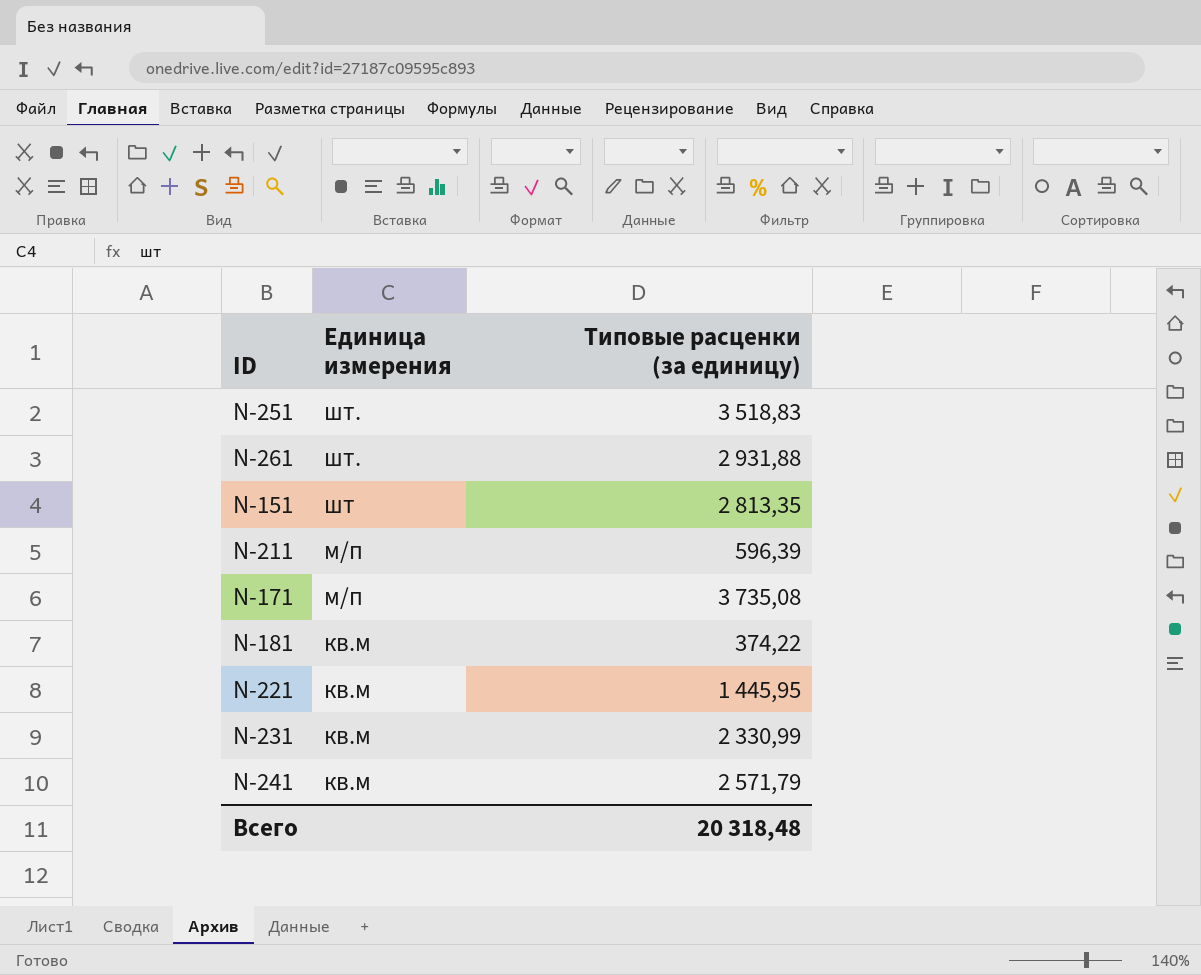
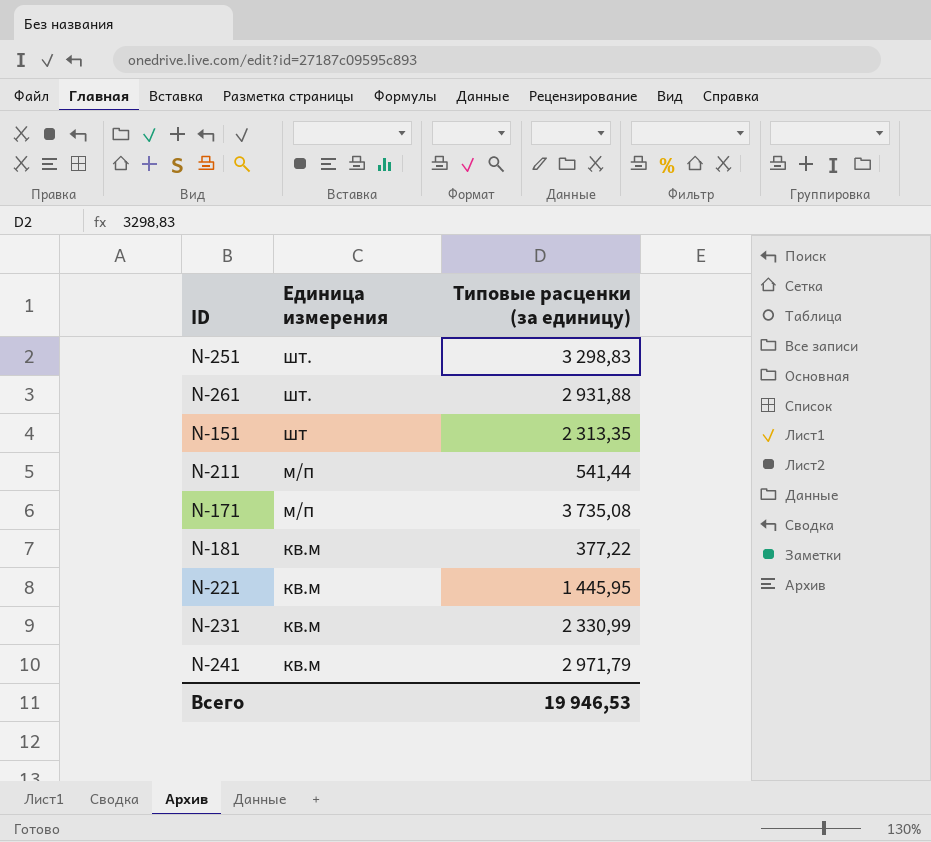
N-251 | Типовые расценки (за единицу): 3 518,83 -> 3 298,83
N-151 | Типовые расценки (за единицу): 2 813,35 -> 2 313,35
N-211 | Типовые расценки (за единицу): 596,39 -> 541,44
N-181 | Типовые расценки (за единицу): 374,22 -> 377,22
N-241 | Типовые расценки (за единицу): 2 571,79 -> 2 971,79
Всего | Типовые расценки (за единицу): 20 318,48 -> 19 946,53

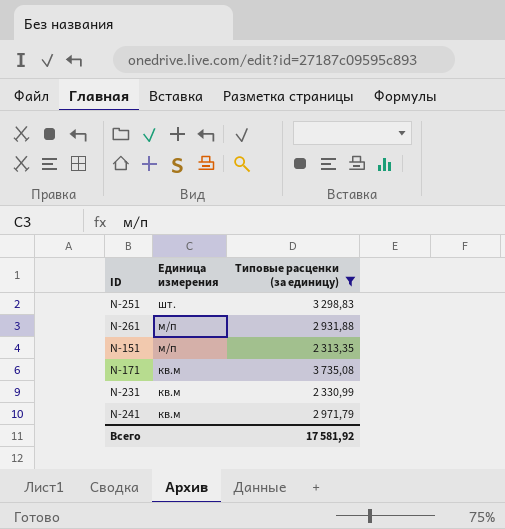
filter: none -> Типовые расценки (за единицу) >= 2 313,35
N-261 | Единица измерения: шт. -> м/п
N-151 | Единица измерения: шт -> м/п
N-171 | Единица измерения: м/п -> кв.м
Всего | Типовые расценки (за единицу): 19 946,53 -> 17 581,92

